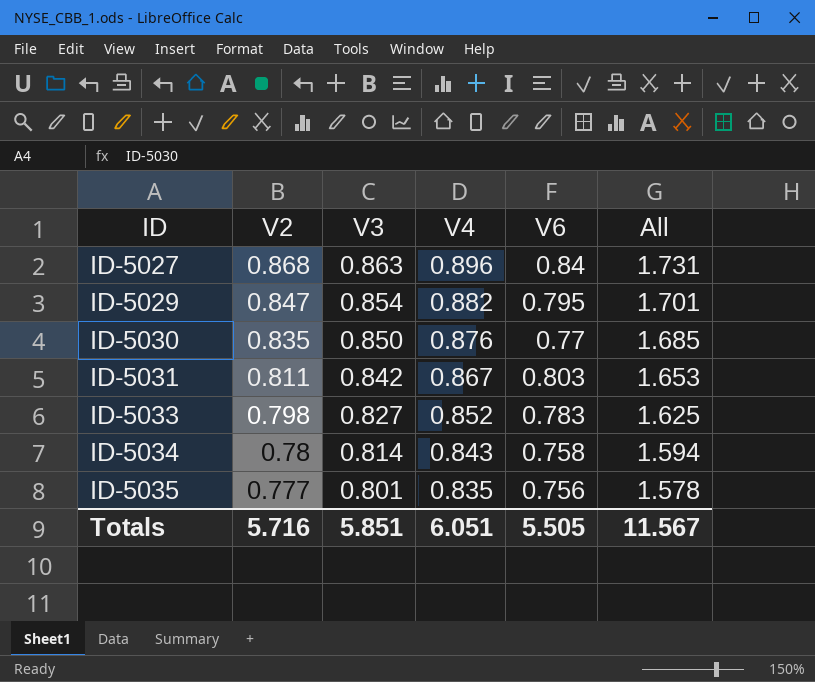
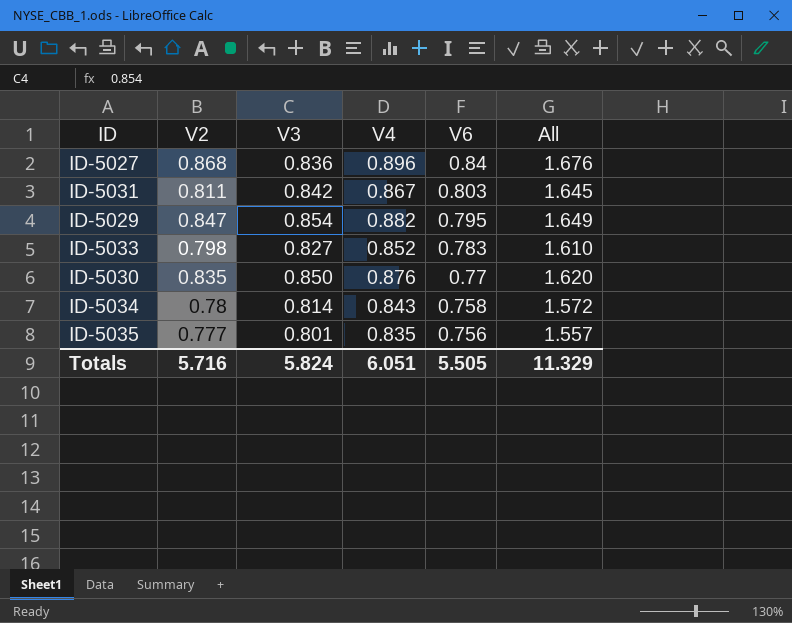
row order: ID ascending -> V6 descending
column All | formula: [V2] + [V3] -> [V3] + [V6]
ID-5027 | V3: 0.863 -> 0.836
Totals | V3: 5.851 -> 5.824
Totals | All: 11.567 -> 11.329

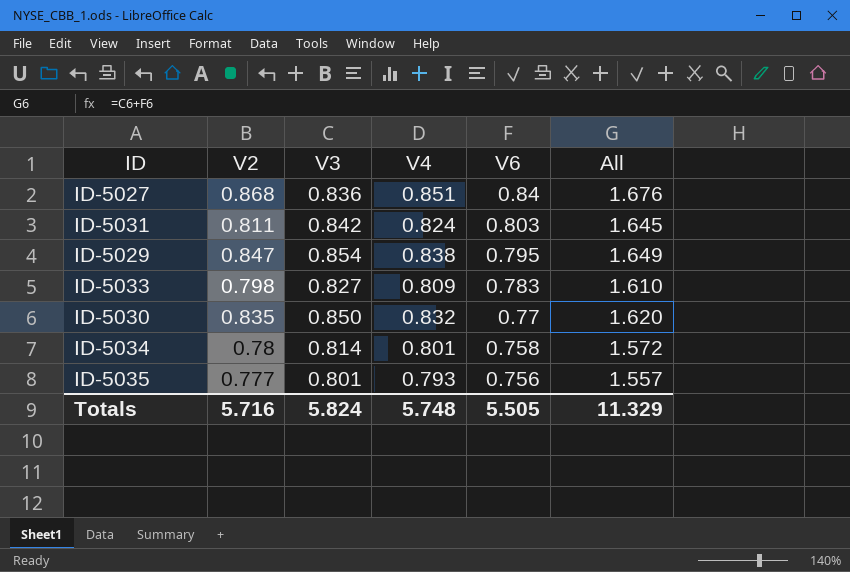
ID-5027 | V4: 0.896 -> 0.851
ID-5031 | V4: 0.867 -> 0.824
ID-5029 | V4: 0.882 -> 0.838
ID-5033 | V4: 0.852 -> 0.809
ID-5030 | V4: 0.876 -> 0.832
ID-5034 | V4: 0.843 -> 0.801
ID-5035 | V4: 0.835 -> 0.793
Totals | V4: 6.051 -> 5.748

